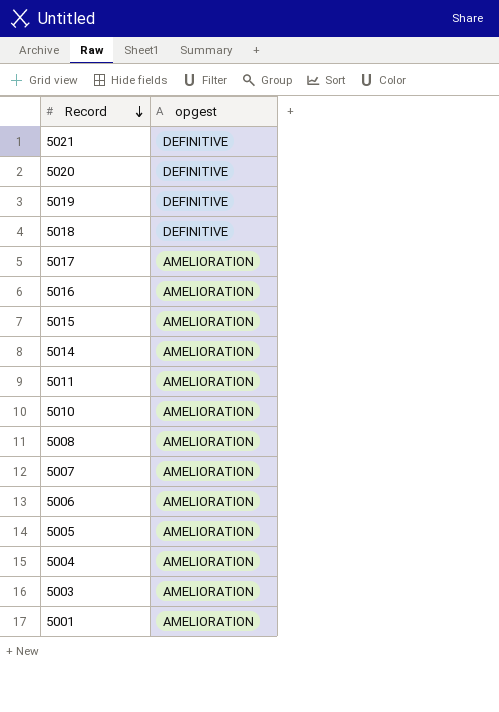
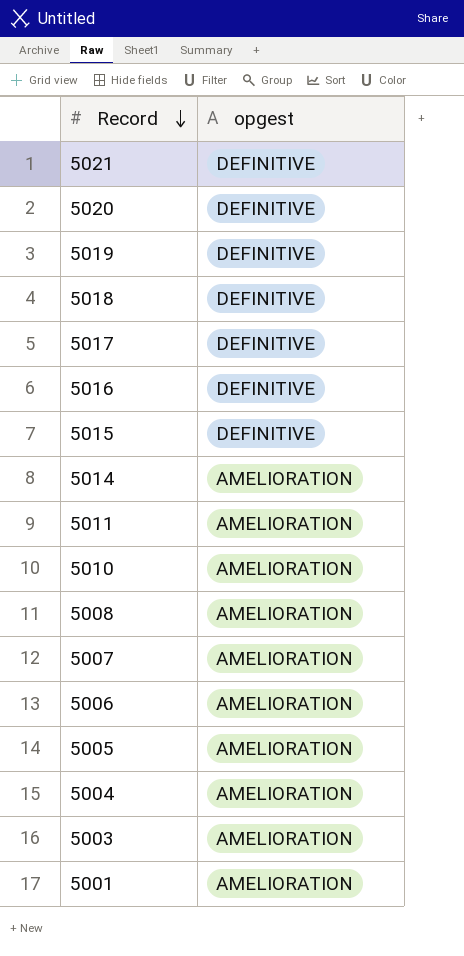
5017 | opgest: AMELIORATION -> DEFINITIVE
5016 | opgest: AMELIORATION -> DEFINITIVE
5015 | opgest: AMELIORATION -> DEFINITIVE

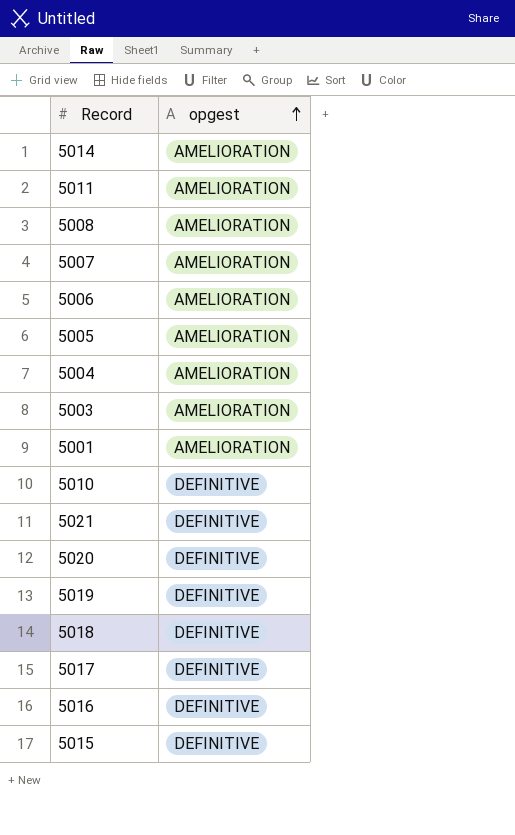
row order: Record descending -> opgest ascending
5010 | opgest: AMELIORATION -> DEFINITIVE

